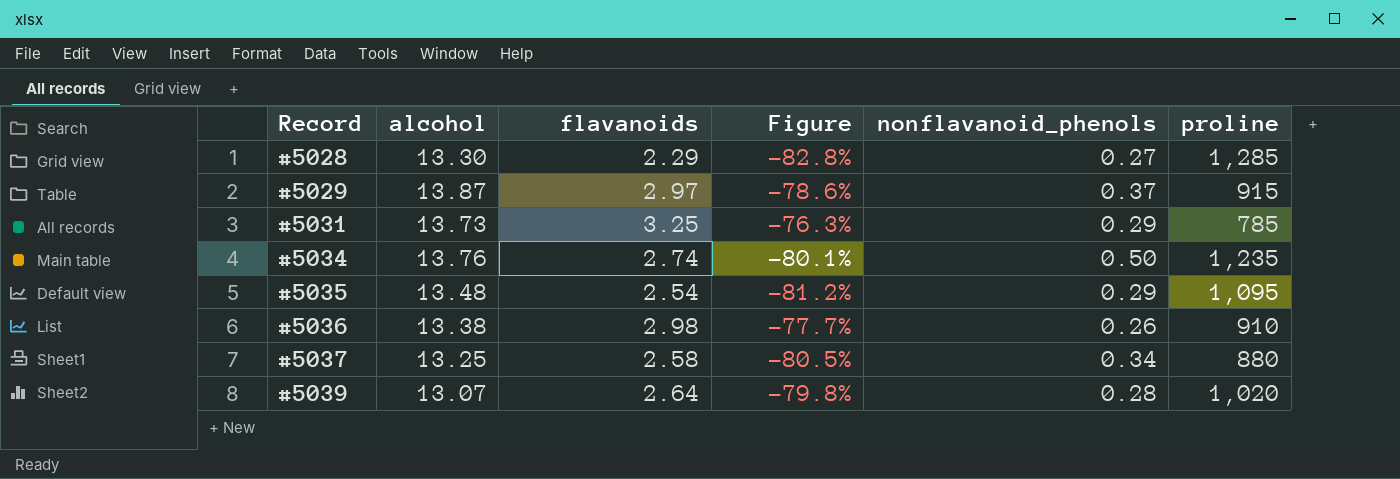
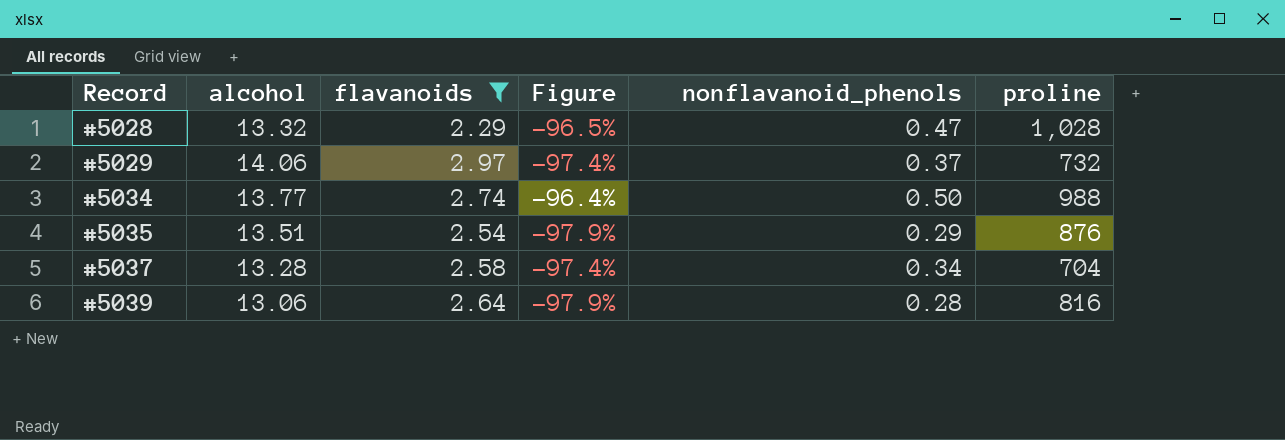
filter: none -> flavanoids <= 2.97
column Figure | formula: ([flavanoids] - [alcohol]) / [alcohol] -> ([nonflavanoid_phenols] - [alcohol]) / [alcohol]
#5028 | alcohol: 13.30 -> 13.32
#5028 | nonflavanoid_phenols: 0.27 -> 0.47
#5028 | proline: 1,285 -> 1,028
#5029 | alcohol: 13.87 -> 14.06
#5029 | proline: 915 -> 732
#5034 | alcohol: 13.76 -> 13.77
#5034 | proline: 1,235 -> 988
#5035 | alcohol: 13.48 -> 13.51
#5035 | proline: 1,095 -> 876
#5037 | alcohol: 13.25 -> 13.28
#5037 | proline: 880 -> 704
#5039 | alcohol: 13.07 -> 13.06
#5039 | proline: 1,020 -> 816

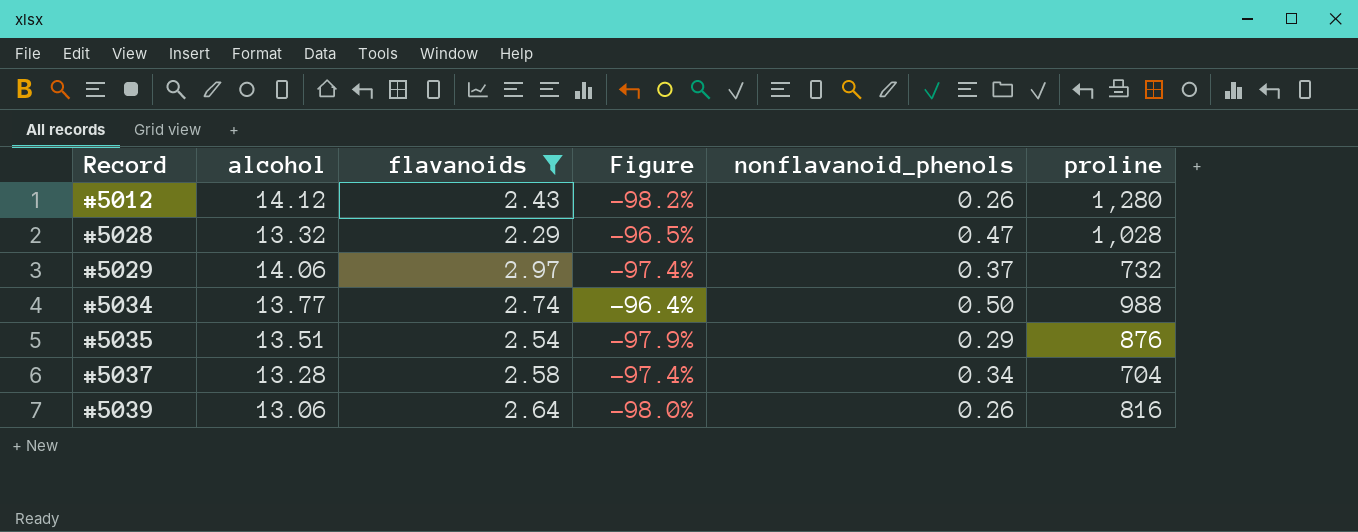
row #5012: none -> 14.12 | 2.43 | -98.2% | 0.26 | 1,280
#5039 | Figure: -97.9% -> -98.0%
#5039 | nonflavanoid_phenols: 0.28 -> 0.26

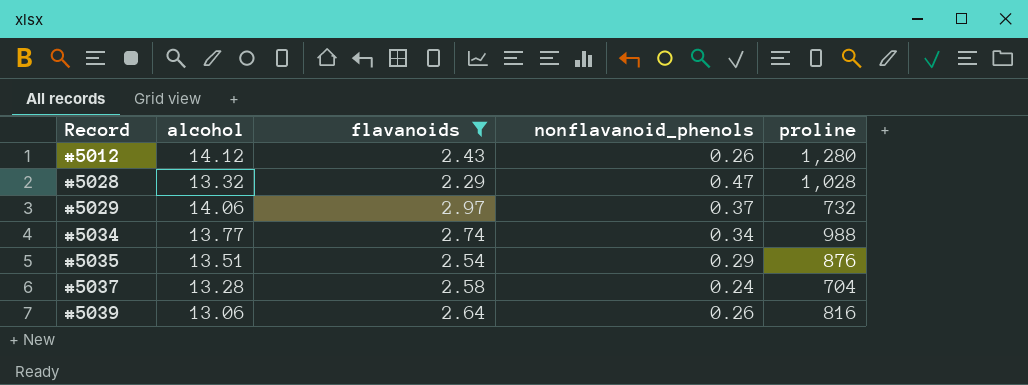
column Figure | formula: ([nonflavanoid_phenols] - [alcohol]) / [alcohol] -> none
#5034 | nonflavanoid_phenols: 0.50 -> 0.34
#5037 | nonflavanoid_phenols: 0.34 -> 0.24

